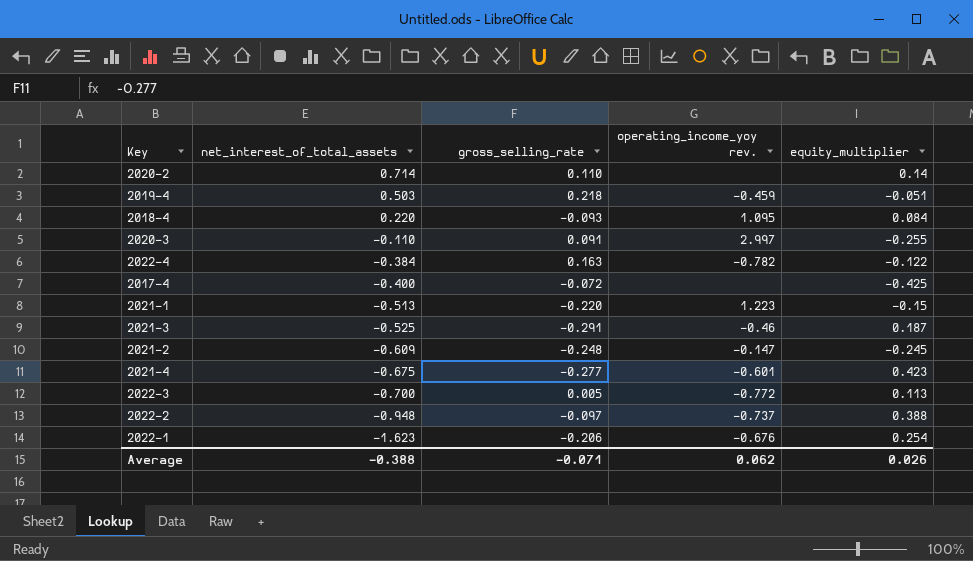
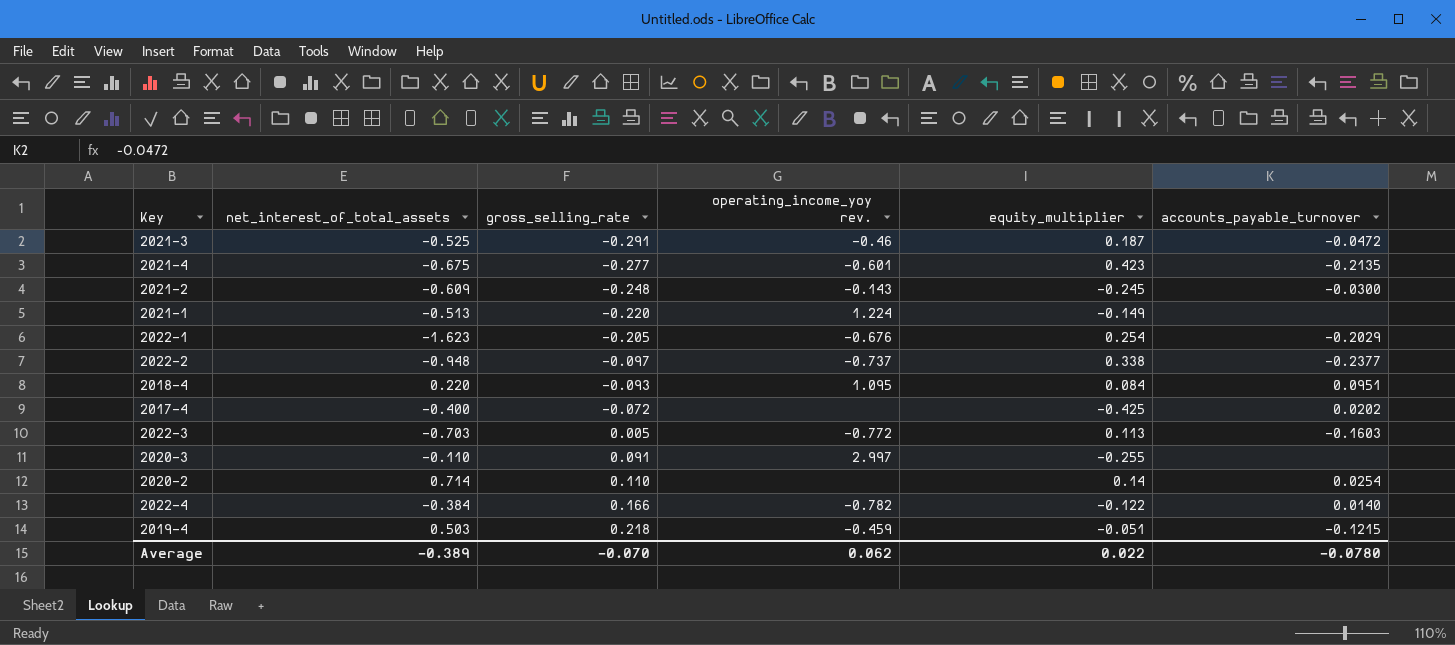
row order: net_interest_of_total_assets descending -> gross_selling_rate ascending
column accounts_payable_turnover | position: none -> 6
2021-2 | operating_income_yoy rev.: -0.147 -> -0.143
2021-1 | operating_income_yoy rev.: 1.223 -> 1.224
2021-1 | equity_multiplier: -0.15 -> -0.149
2022-1 | gross_selling_rate: -0.206 -> -0.205
2022-2 | equity_multiplier: 0.388 -> 0.338
2022-3 | net_interest_of_total_assets: -0.700 -> -0.703
2022-4 | gross_selling_rate: 0.163 -> 0.166
Average | net_interest_of_total_assets: -0.388 -> -0.389
Average | gross_selling_rate: -0.071 -> -0.070
Average | equity_multiplier: 0.026 -> 0.022

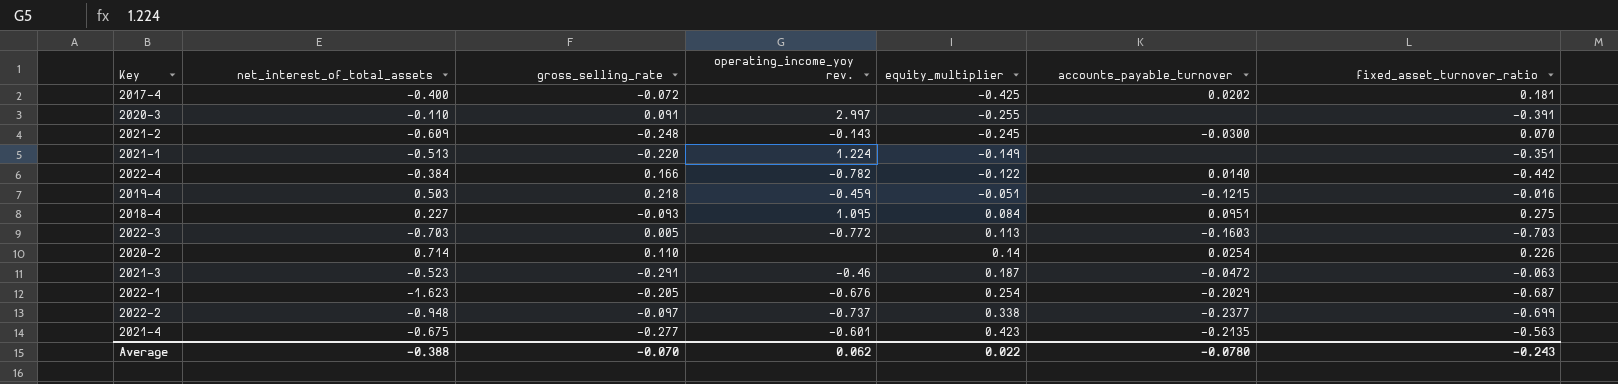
row order: gross_selling_rate ascending -> equity_multiplier ascending
column fixed_asset_turnover_ratio | position: none -> 7
2018-4 | net_interest_of_total_assets: 0.220 -> 0.227
2021-3 | net_interest_of_total_assets: -0.525 -> -0.523
Average | net_interest_of_total_assets: -0.389 -> -0.388

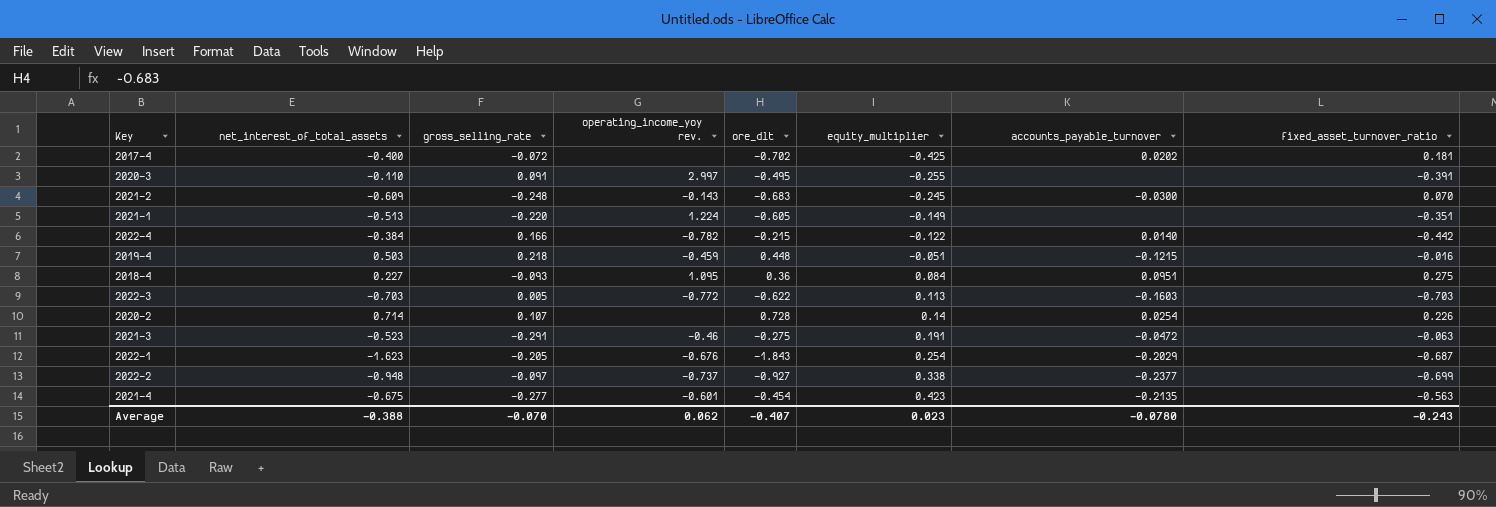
column ore_dlt | position: none -> 5
2020-2 | gross_selling_rate: 0.110 -> 0.107
2021-3 | equity_multiplier: 0.187 -> 0.191
Average | equity_multiplier: 0.022 -> 0.023

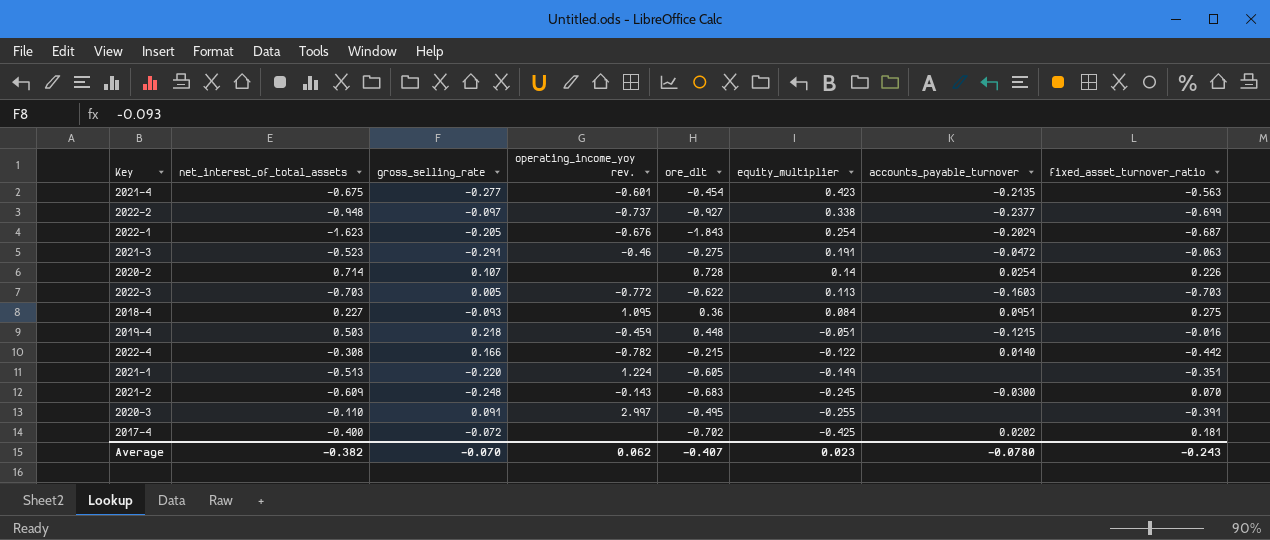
row order: equity_multiplier ascending -> equity_multiplier descending
2022-4 | net_interest_of_total_assets: -0.384 -> -0.308
Average | net_interest_of_total_assets: -0.388 -> -0.382

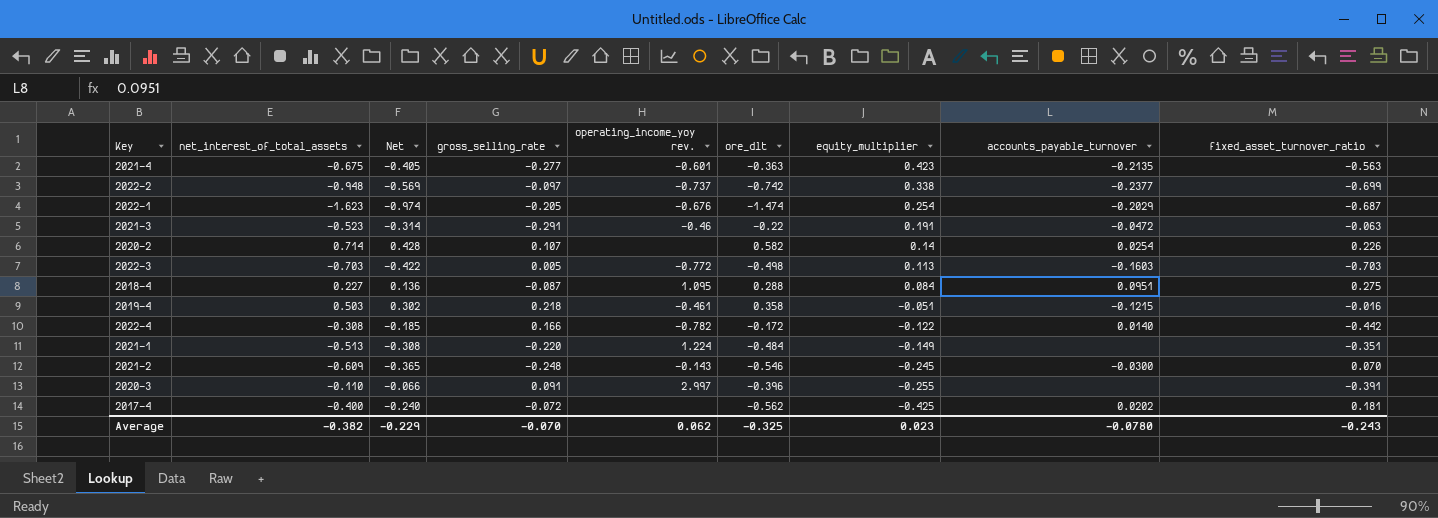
column Net | formula: none -> [net_interest_of_total_assets] * 0.6
2021-4 | ore_dlt: -0.454 -> -0.363
2022-2 | ore_dlt: -0.927 -> -0.742
2022-1 | ore_dlt: -1.843 -> -1.474
2021-3 | ore_dlt: -0.275 -> -0.22
2020-2 | ore_dlt: 0.728 -> 0.582
2022-3 | ore_dlt: -0.622 -> -0.498
2018-4 | gross_selling_rate: -0.093 -> -0.087
2018-4 | ore_dlt: 0.36 -> 0.288
2019-4 | operating_income_yoy rev.: -0.459 -> -0.461
2019-4 | ore_dlt: 0.448 -> 0.358
2022-4 | ore_dlt: -0.215 -> -0.172
2021-1 | ore_dlt: -0.605 -> -0.484
2021-2 | ore_dlt: -0.683 -> -0.546
2020-3 | ore_dlt: -0.495 -> -0.396
2017-4 | ore_dlt: -0.702 -> -0.562
Average | ore_dlt: -0.407 -> -0.325

